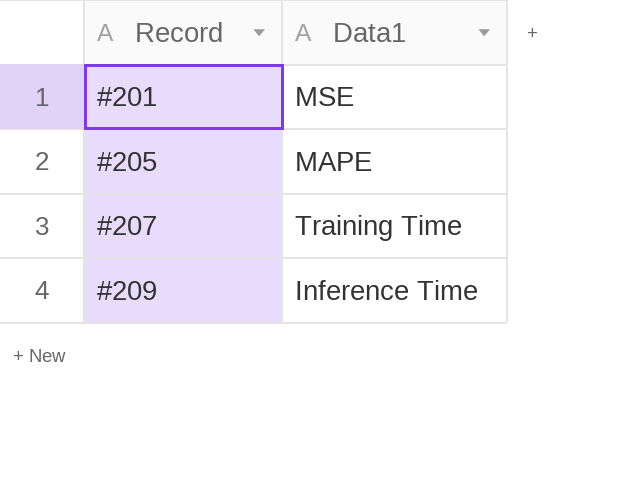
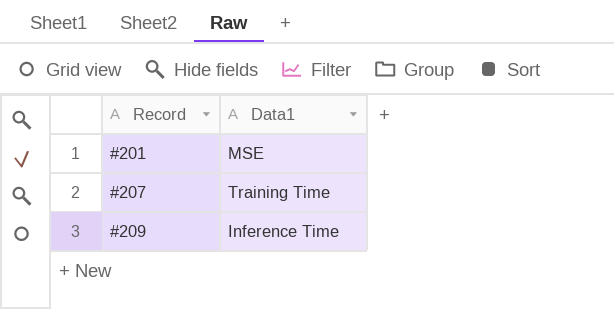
row #205: MAPE -> none

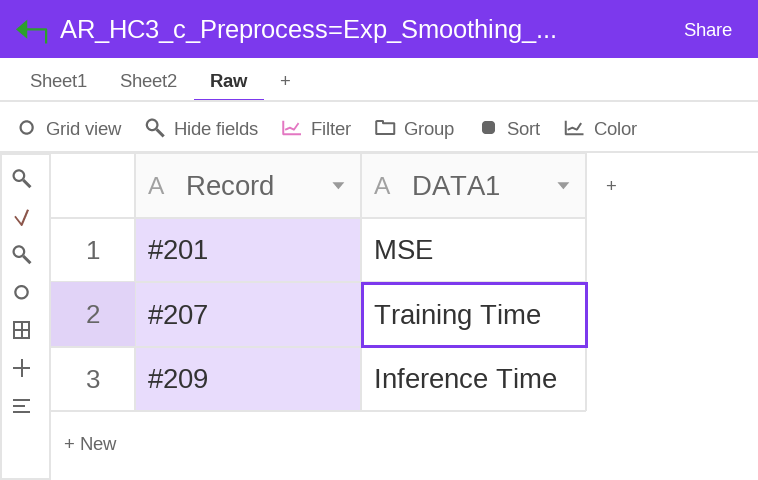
column name: Data1 -> DATA1

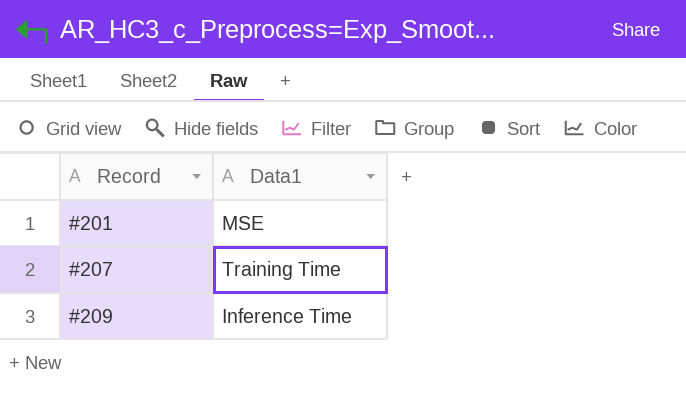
column name: DATA1 -> Data1

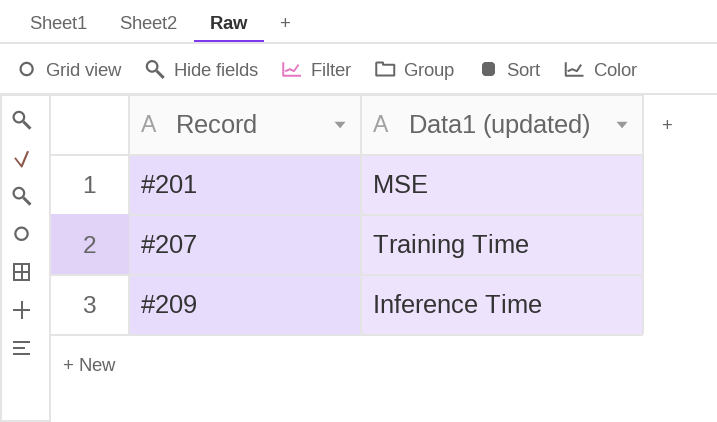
column name: Data1 -> Data1 (updated)

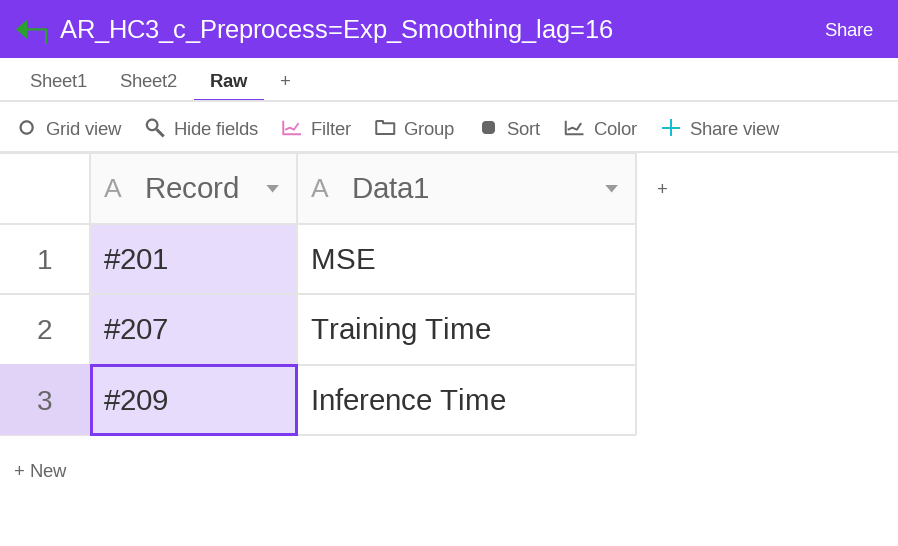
column name: Data1 (updated) -> Data1

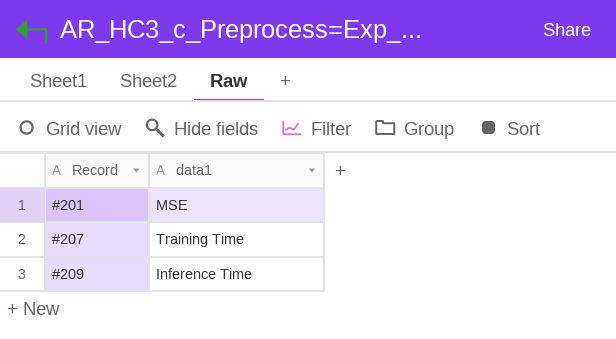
column name: Data1 -> data1

